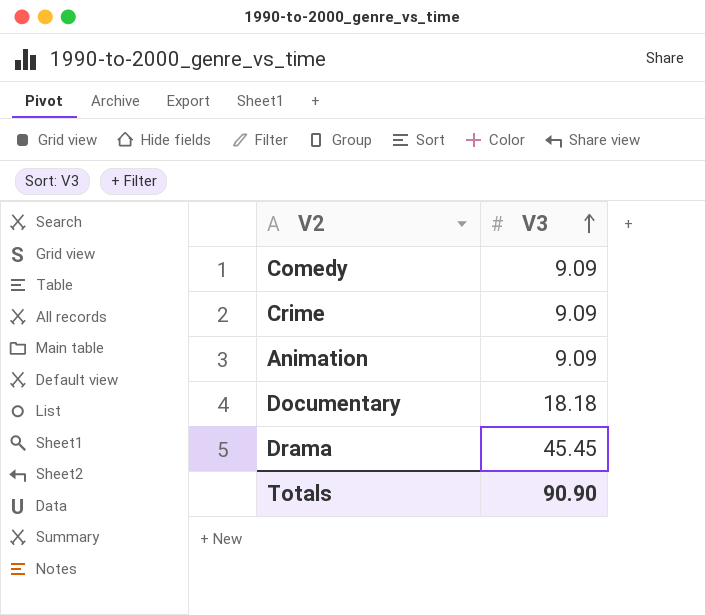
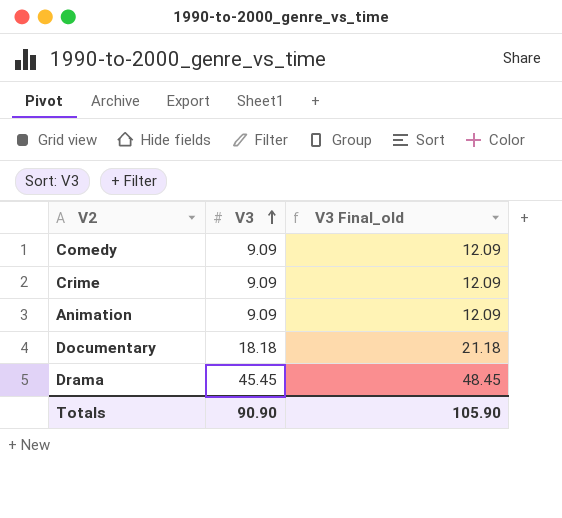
column V3 Final_old | formula: none -> [V3] + 3

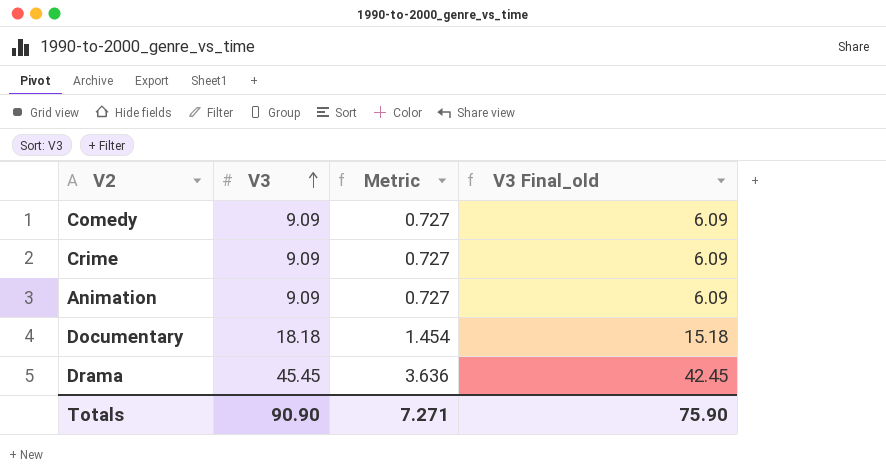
column Metric | formula: none -> [V3] * 0.08
column V3 Final_old | formula: [V3] + 3 -> [V3] - 3
Totals | V3 Final_old: 105.90 -> 75.90

